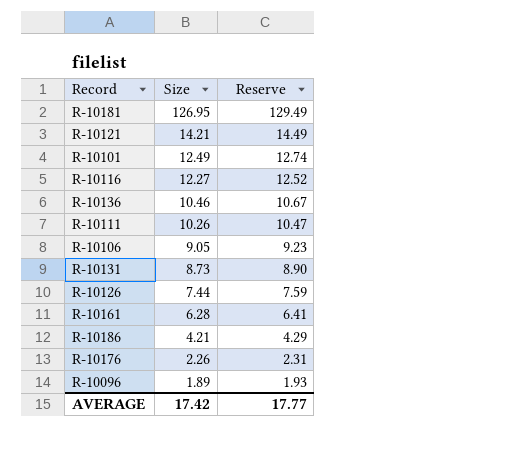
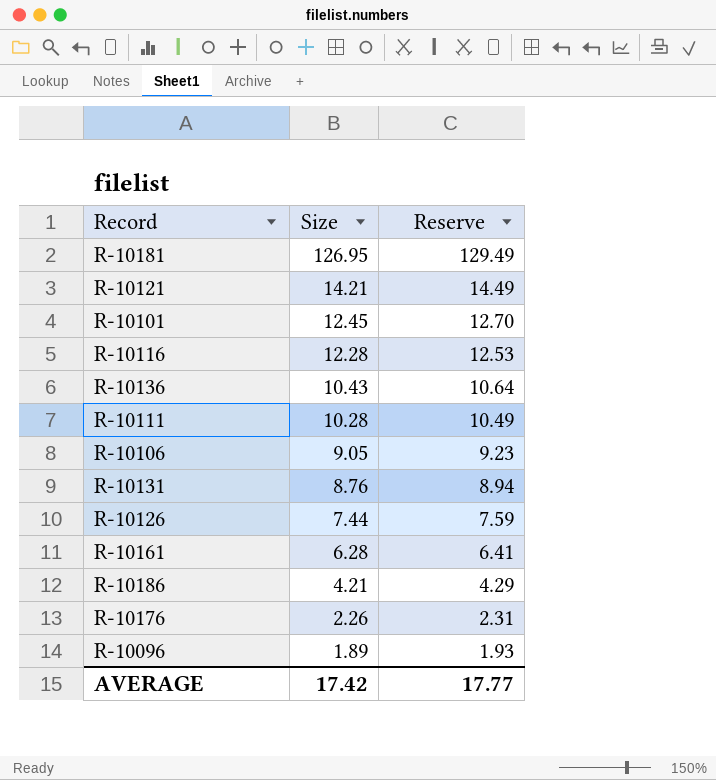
R-10101 | Size: 12.49 -> 12.45
R-10101 | Reserve: 12.74 -> 12.70
R-10116 | Size: 12.27 -> 12.28
R-10116 | Reserve: 12.52 -> 12.53
R-10136 | Size: 10.46 -> 10.43
R-10136 | Reserve: 10.67 -> 10.64
R-10111 | Size: 10.26 -> 10.28
R-10111 | Reserve: 10.47 -> 10.49
R-10131 | Size: 8.73 -> 8.76
R-10131 | Reserve: 8.90 -> 8.94

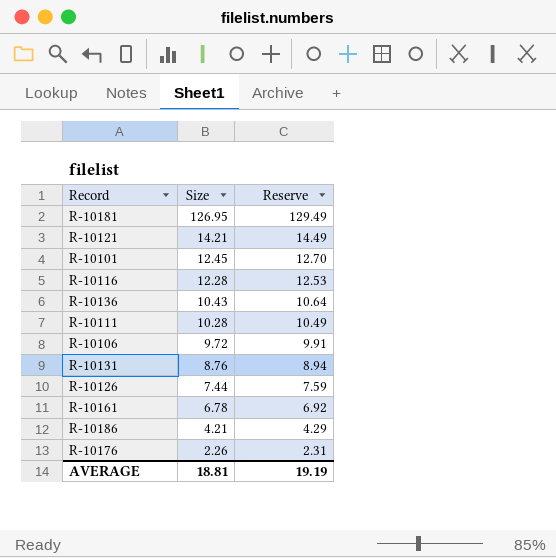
row R-10096: 1.89 | 1.93 -> none
R-10106 | Size: 9.05 -> 9.72
R-10106 | Reserve: 9.23 -> 9.91
R-10161 | Size: 6.28 -> 6.78
R-10161 | Reserve: 6.41 -> 6.92
AVERAGE | Size: 17.42 -> 18.81
AVERAGE | Reserve: 17.77 -> 19.19

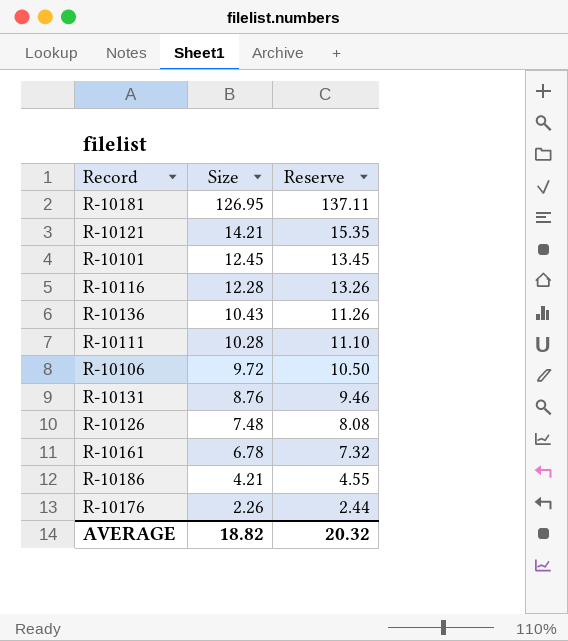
column Reserve | formula: [Size] * 1.02 -> [Size] * 1.08
R-10126 | Size: 7.44 -> 7.48
AVERAGE | Size: 18.81 -> 18.82
AVERAGE | Reserve: 19.19 -> 20.32

